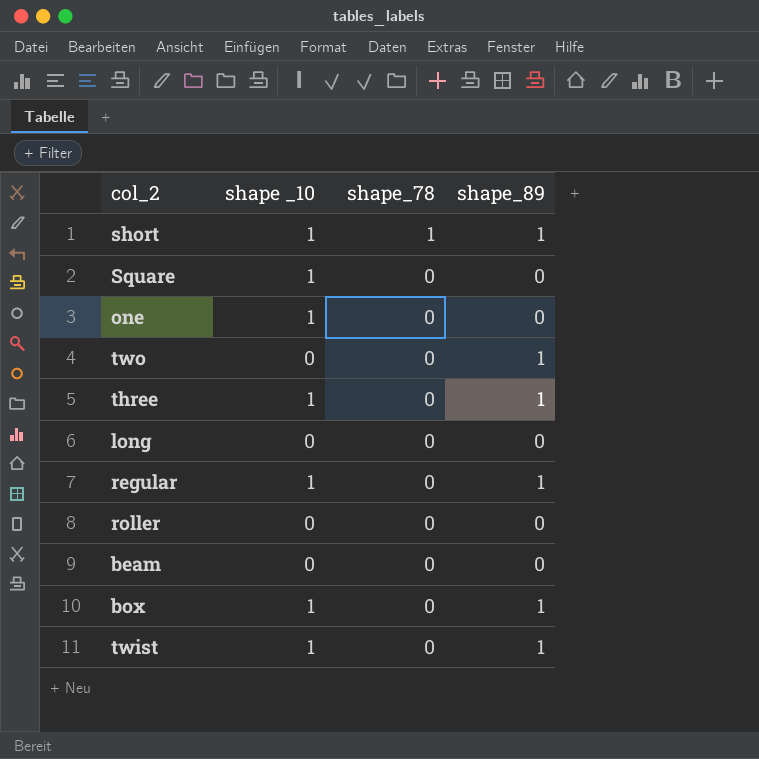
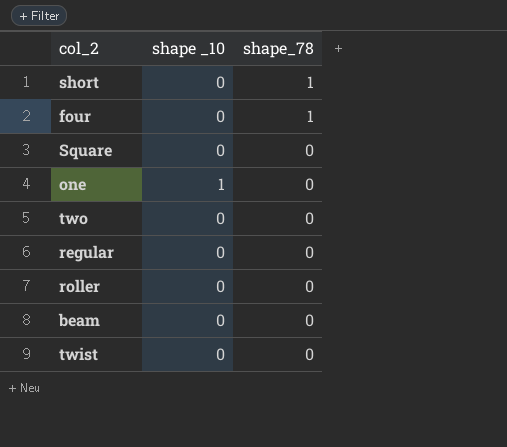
column shape_89 | position: 4 -> none
row three: 1 | 0 | 1 -> none
row long: 0 | 0 | 0 -> none
row box: 1 | 0 | 1 -> none
short | shape _10: 1 -> 0
row four: none -> 0 | 1
Square | shape _10: 1 -> 0
regular | shape _10: 1 -> 0
twist | shape _10: 1 -> 0

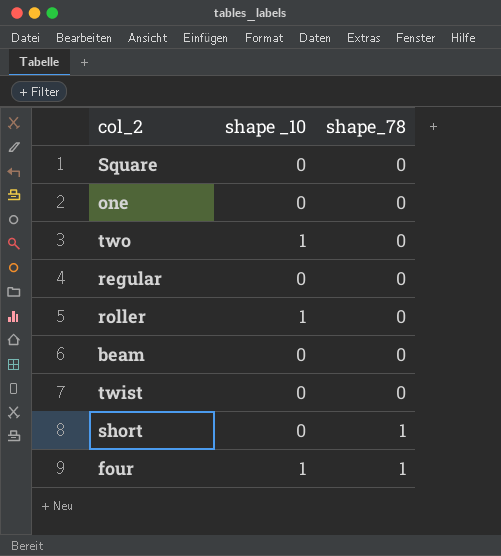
row order: shape_78 descending -> shape_78 ascending
one | shape _10: 1 -> 0
two | shape _10: 0 -> 1
roller | shape _10: 0 -> 1
four | shape _10: 0 -> 1

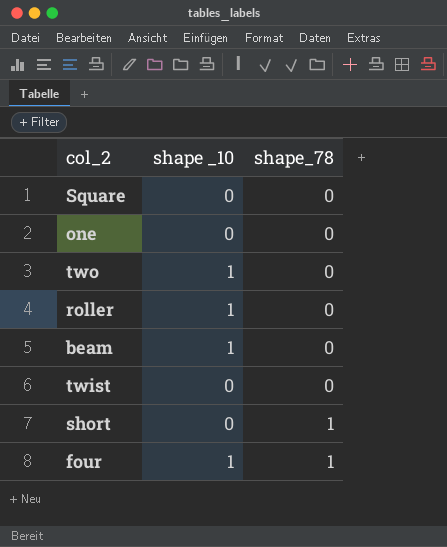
row regular: 0 | 0 -> none
beam | shape _10: 0 -> 1

